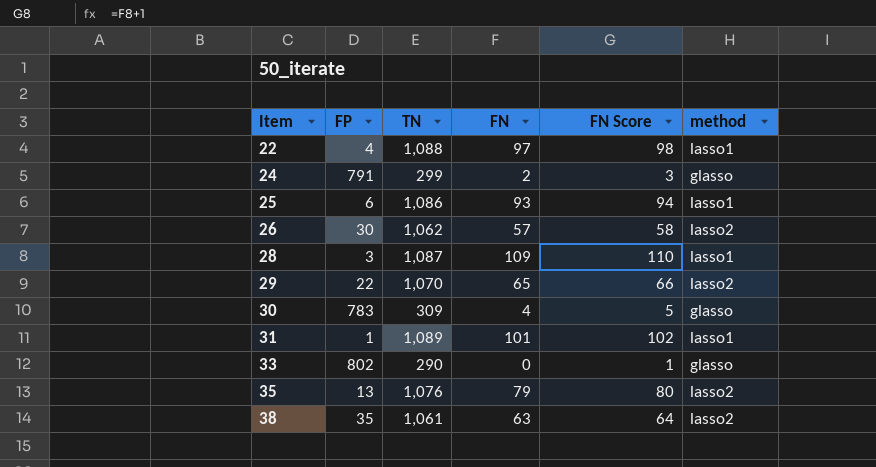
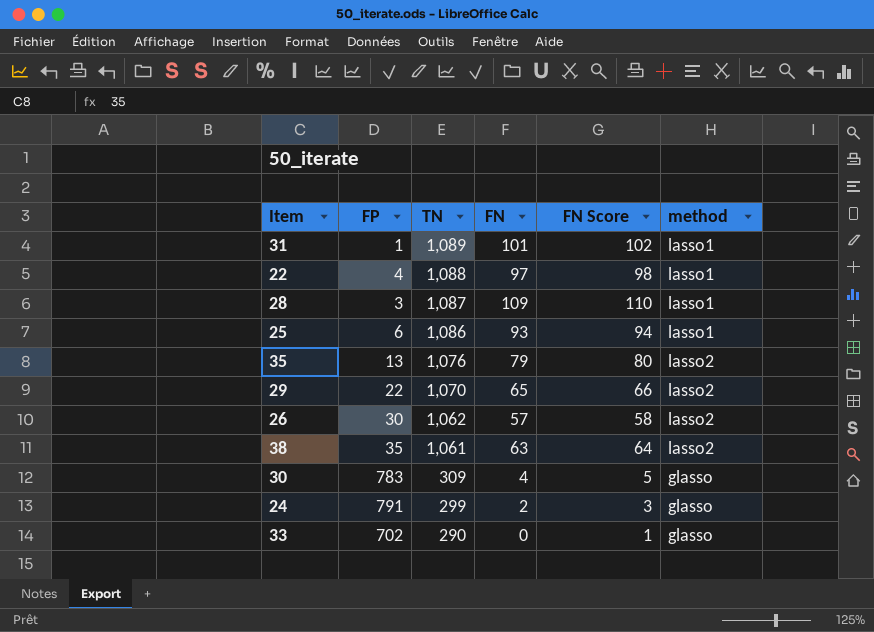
row order: Item ascending -> TN descending
33 | FP: 802 -> 702

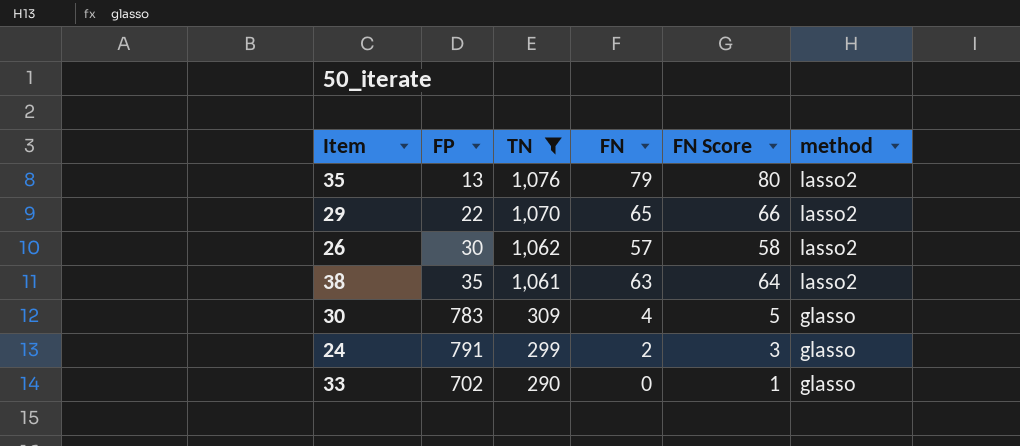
filter: none -> TN <= 1,076

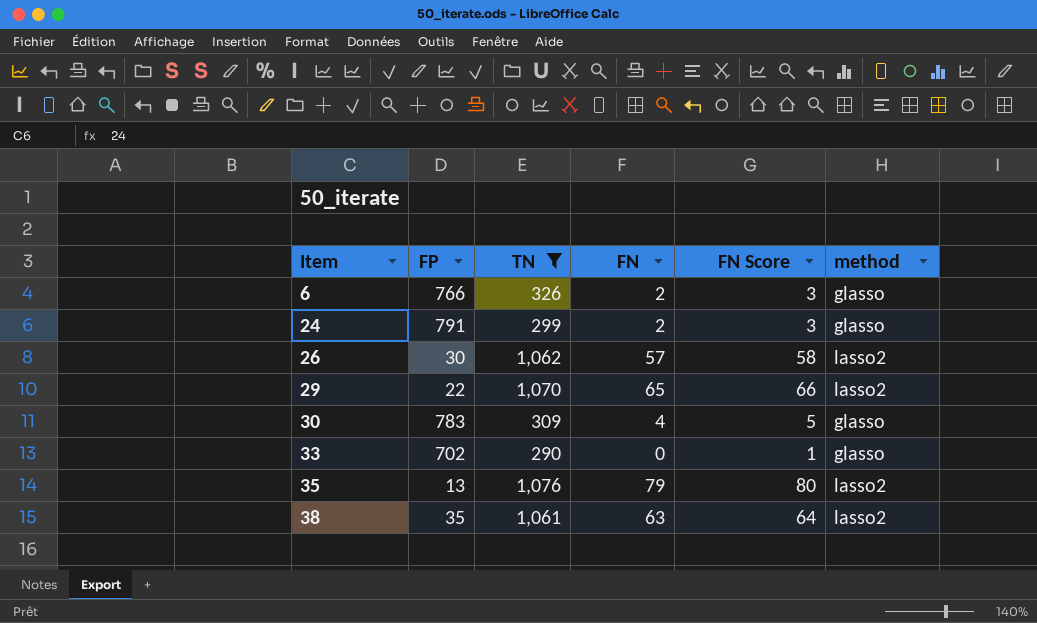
row order: TN descending -> Item ascending
row 6: none -> 766 | 326 | 2 | 3 | glasso

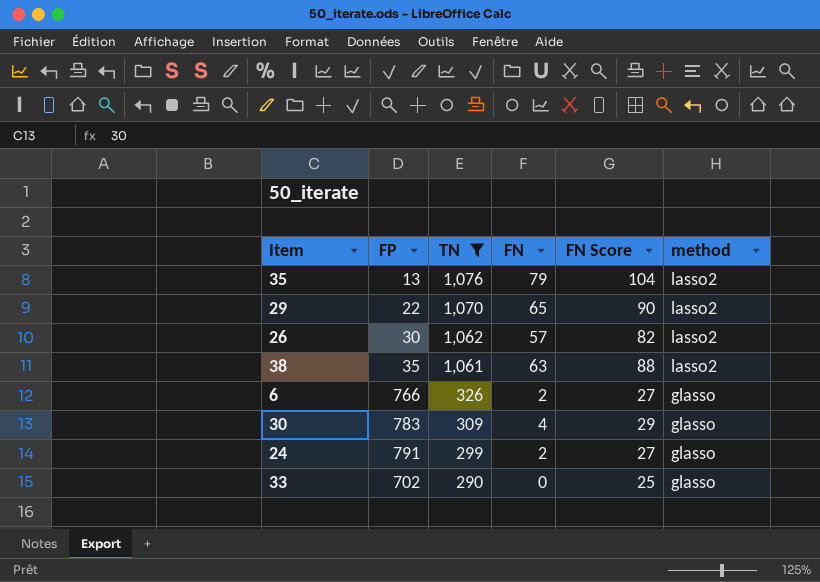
row order: Item ascending -> TN descending
column FN Score | formula: [FN] + 1 -> [FN] + 25

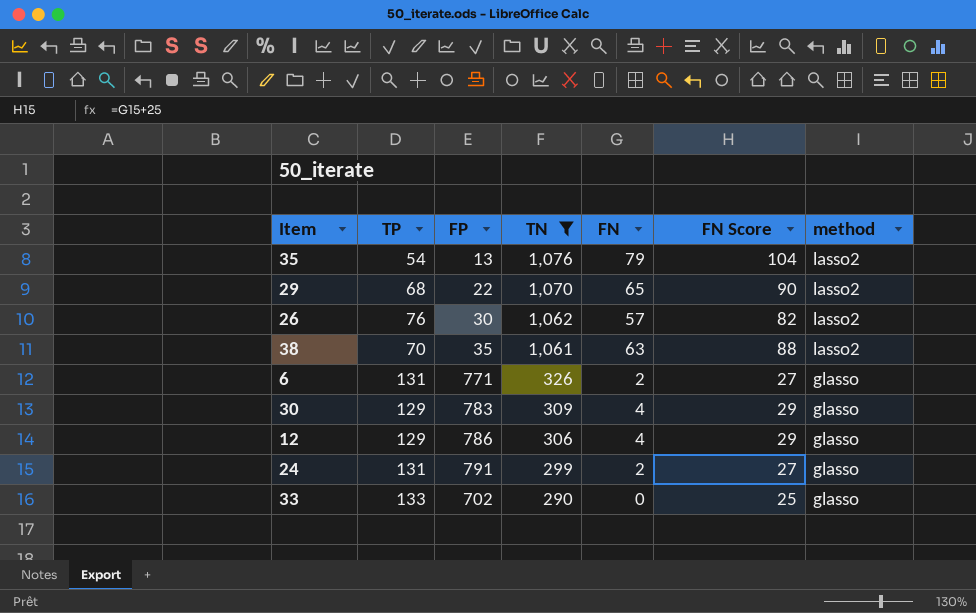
column TP | position: none -> 2
6 | FP: 766 -> 771
row 12: none -> 129 | 786 | 306 | 4 | 29 | glasso

